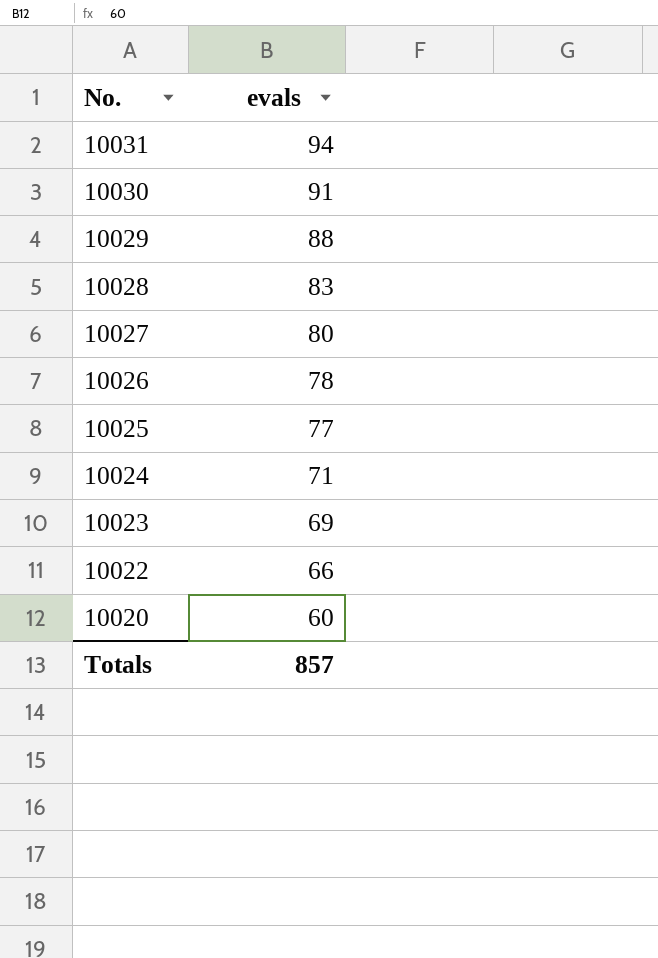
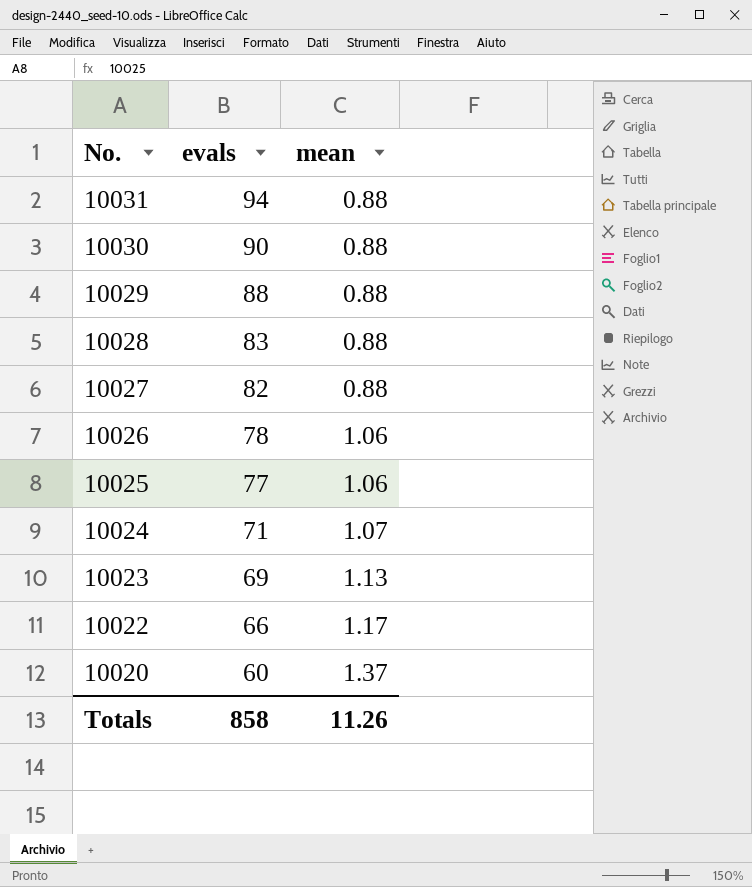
column mean | position: none -> 3
10030 | evals: 91 -> 90
10027 | evals: 80 -> 82
Totals | evals: 857 -> 858

